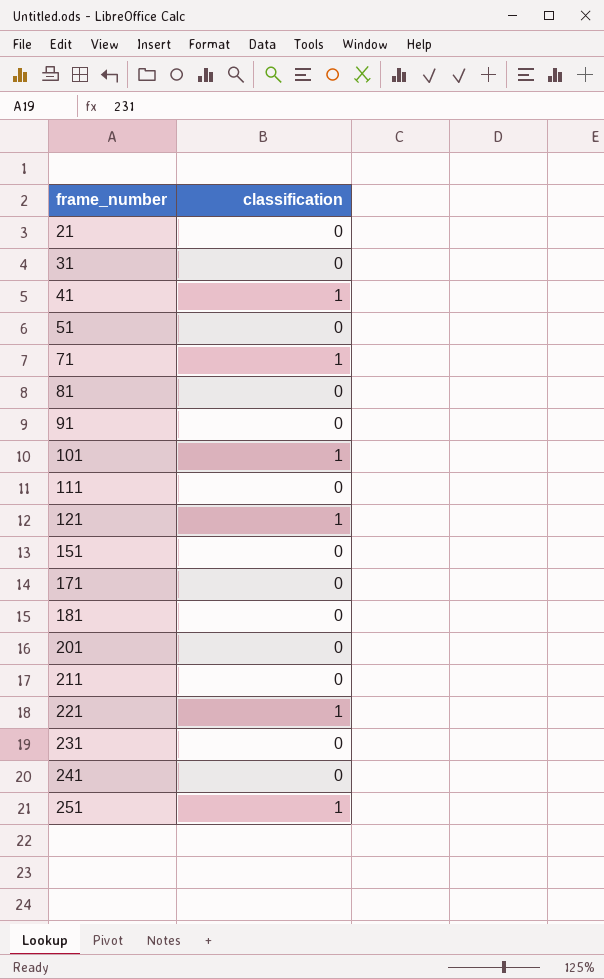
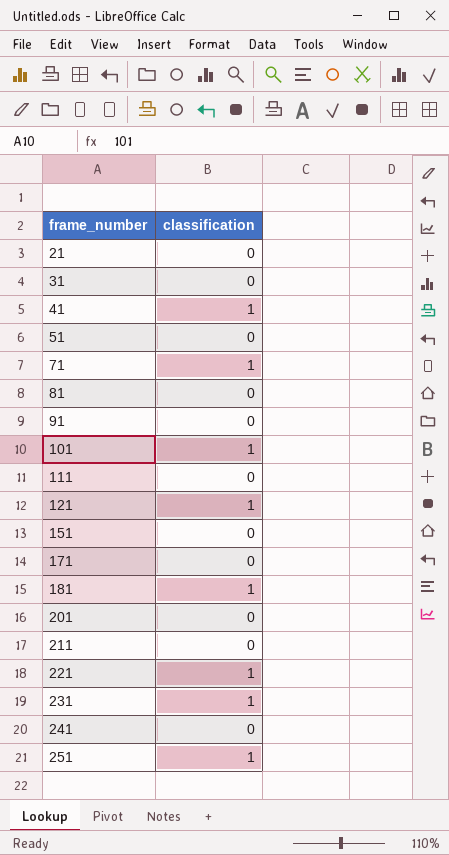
181 | classification: 0 -> 1
231 | classification: 0 -> 1

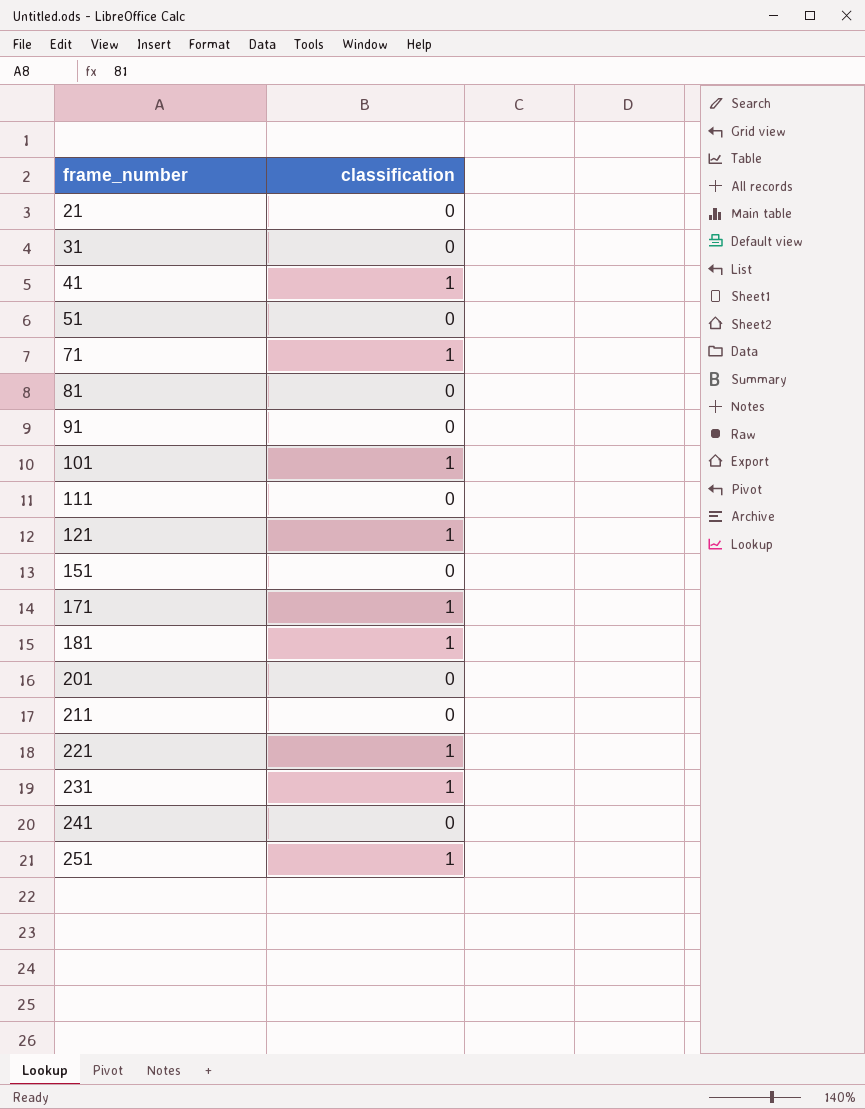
171 | classification: 0 -> 1

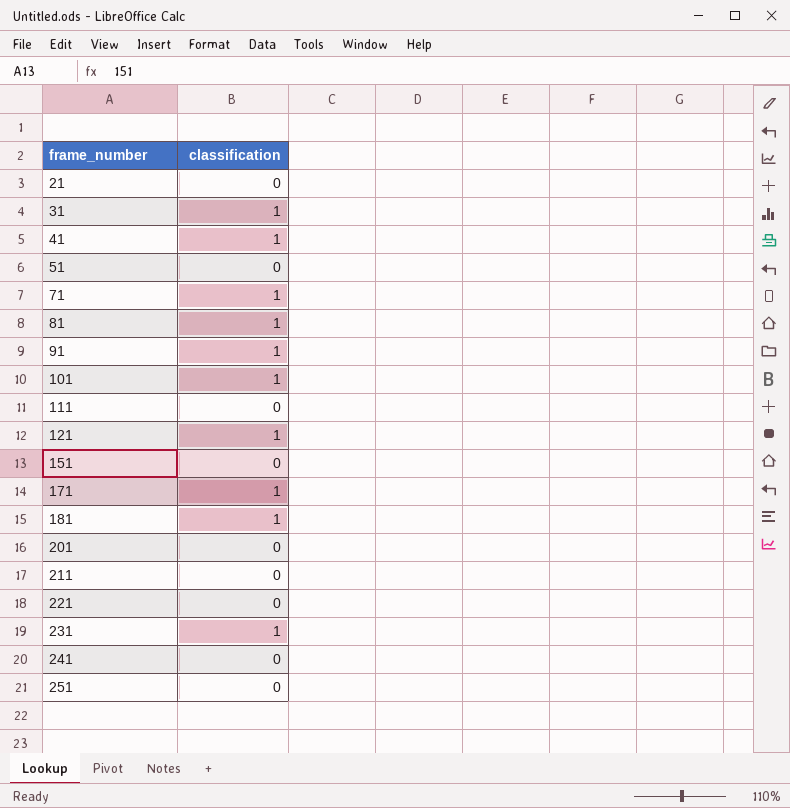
31 | classification: 0 -> 1
81 | classification: 0 -> 1
91 | classification: 0 -> 1
221 | classification: 1 -> 0
251 | classification: 1 -> 0

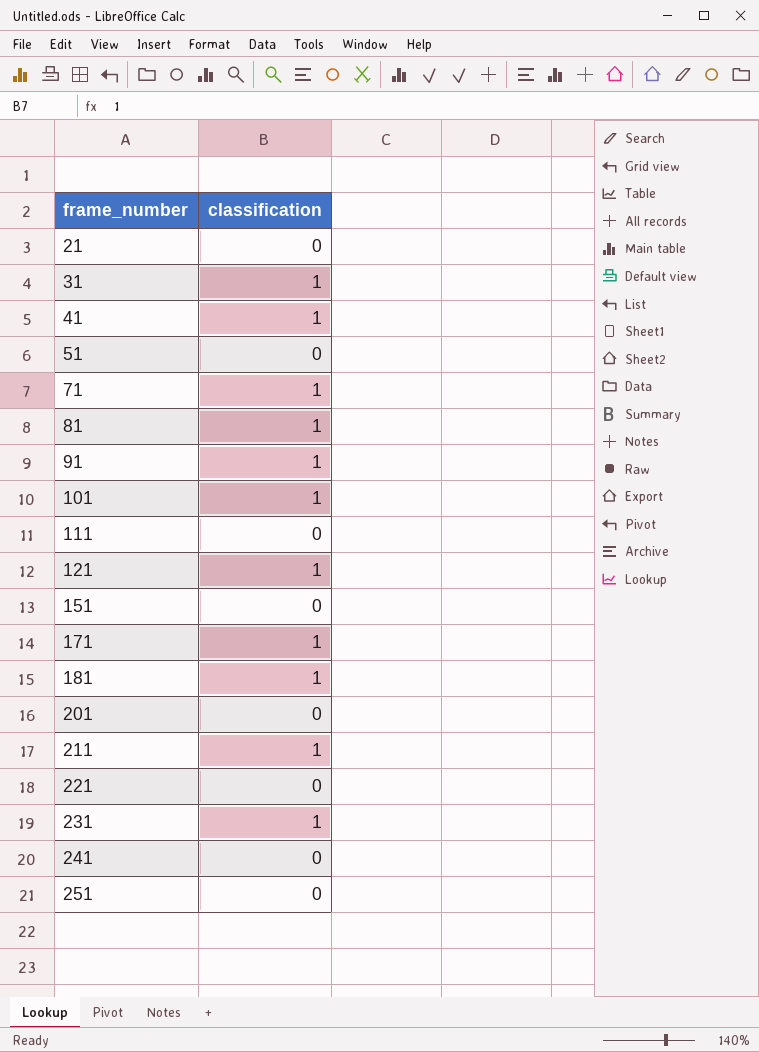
211 | classification: 0 -> 1

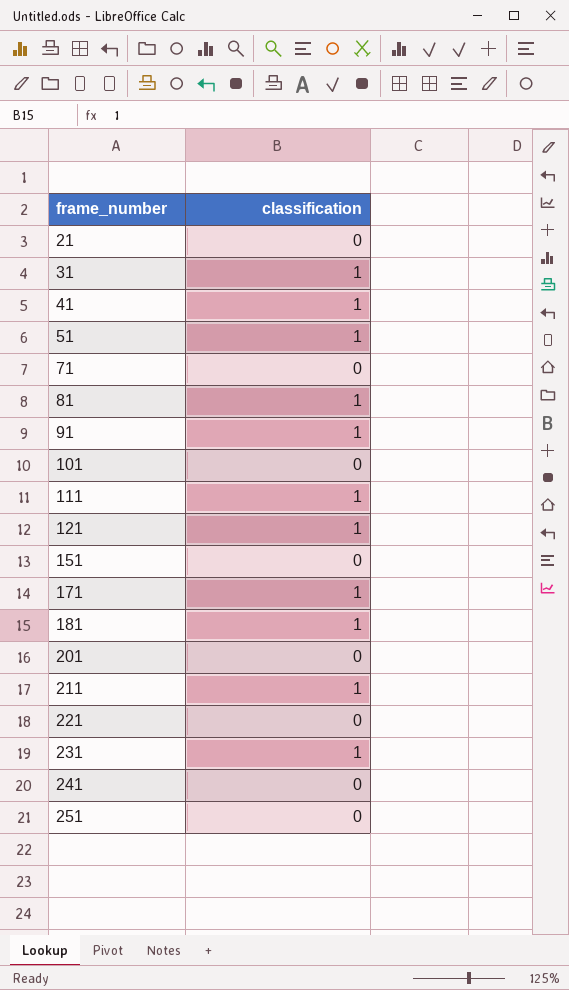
51 | classification: 0 -> 1
71 | classification: 1 -> 0
101 | classification: 1 -> 0
111 | classification: 0 -> 1

